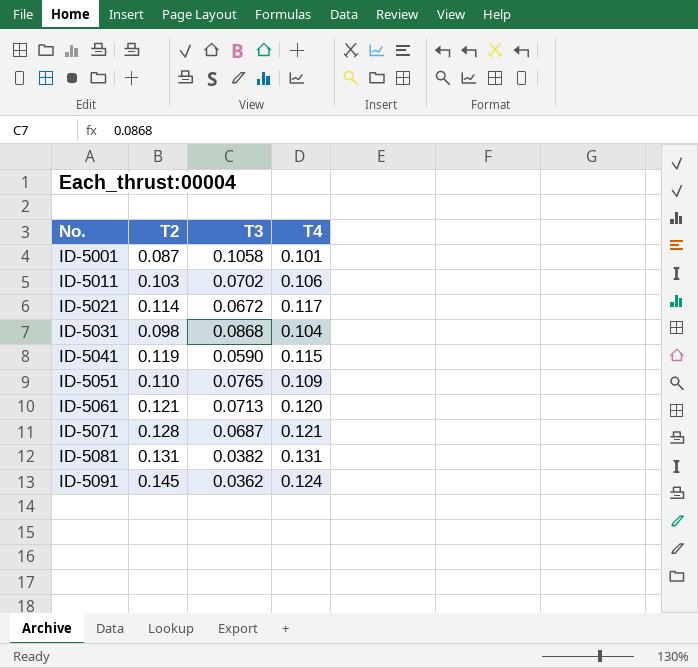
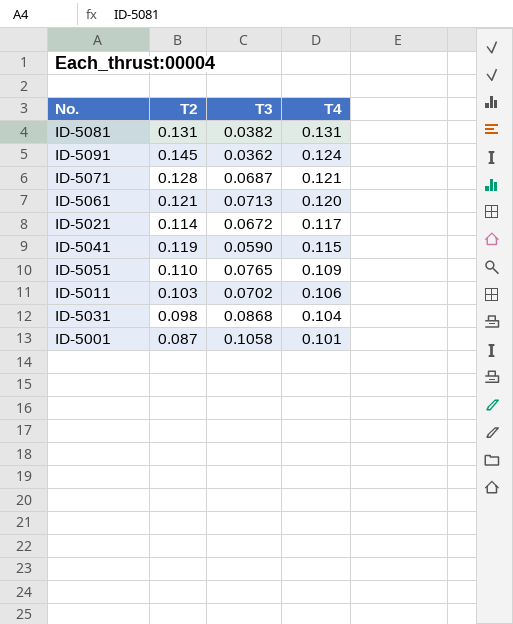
row order: No. ascending -> T4 descending

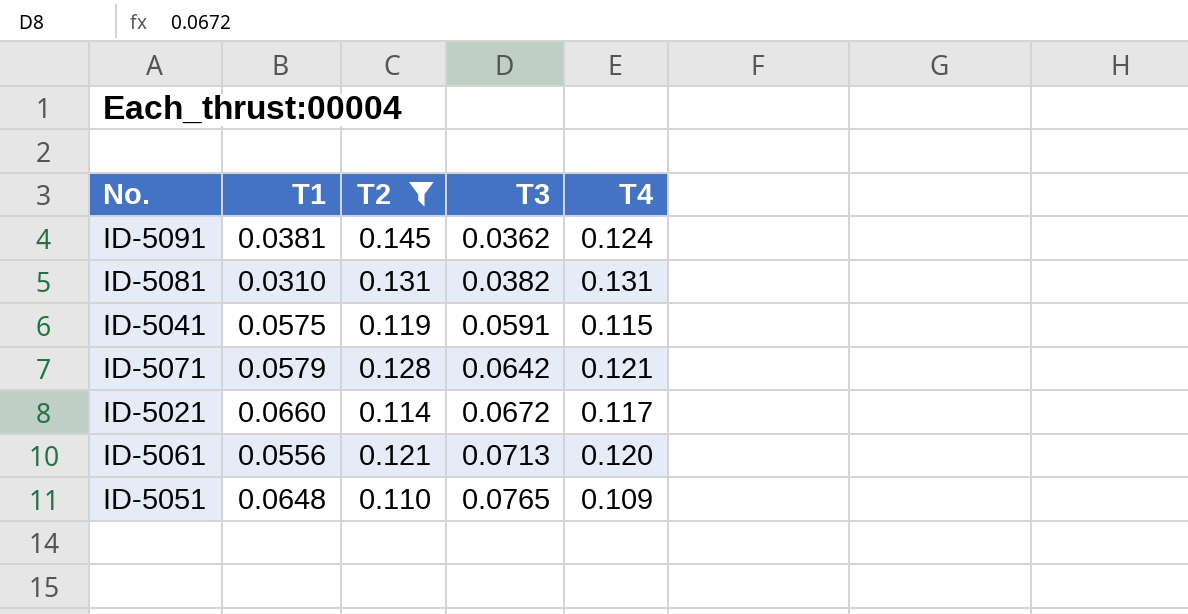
filter: none -> T2 >= 0.110
row order: T4 descending -> T3 ascending
column T1 | position: none -> 2
ID-5041 | T3: 0.0590 -> 0.0591
ID-5071 | T3: 0.0687 -> 0.0642

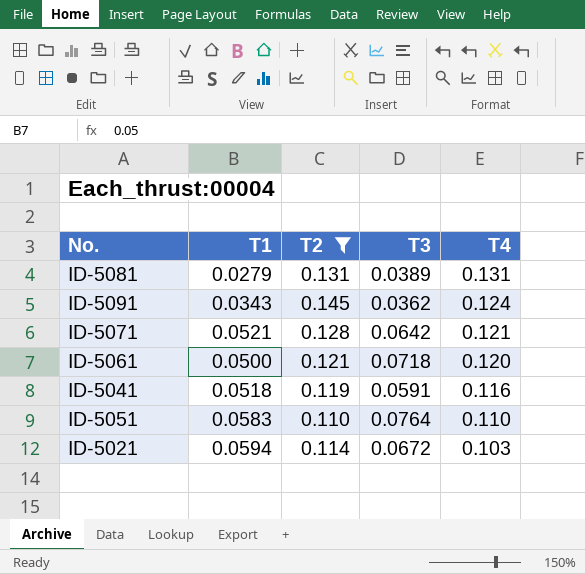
row order: T3 ascending -> T4 descending
ID-5081 | T1: 0.0310 -> 0.0279
ID-5081 | T3: 0.0382 -> 0.0389
ID-5091 | T1: 0.0381 -> 0.0343
ID-5071 | T1: 0.0579 -> 0.0521
ID-5061 | T1: 0.0556 -> 0.0500
ID-5061 | T3: 0.0713 -> 0.0718
ID-5041 | T1: 0.0575 -> 0.0518
ID-5041 | T4: 0.115 -> 0.116
ID-5051 | T1: 0.0648 -> 0.0583
ID-5051 | T3: 0.0765 -> 0.0764
ID-5051 | T4: 0.109 -> 0.110
ID-5021 | T1: 0.0660 -> 0.0594
ID-5021 | T4: 0.117 -> 0.103

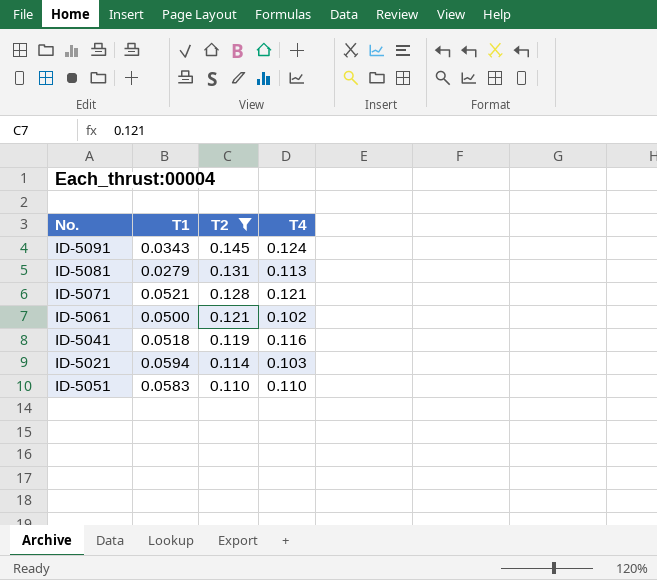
row order: T4 descending -> T2 descending
column T3 | position: 4 -> none
ID-5081 | T4: 0.131 -> 0.113
ID-5061 | T4: 0.120 -> 0.102

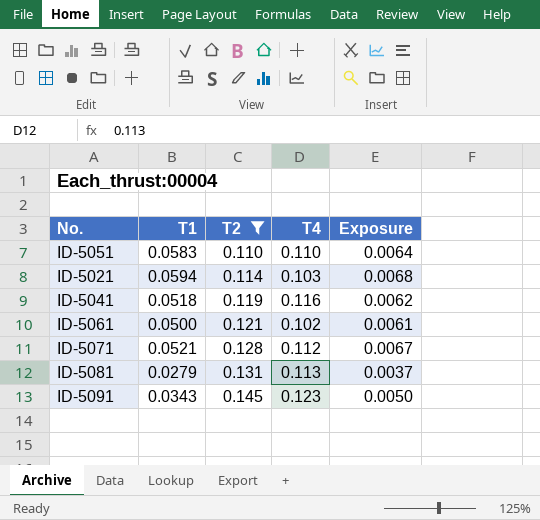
row order: T2 descending -> T2 ascending
column Exposure | formula: none -> [T1] * [T2]
ID-5071 | T4: 0.121 -> 0.112
ID-5091 | T4: 0.124 -> 0.123

